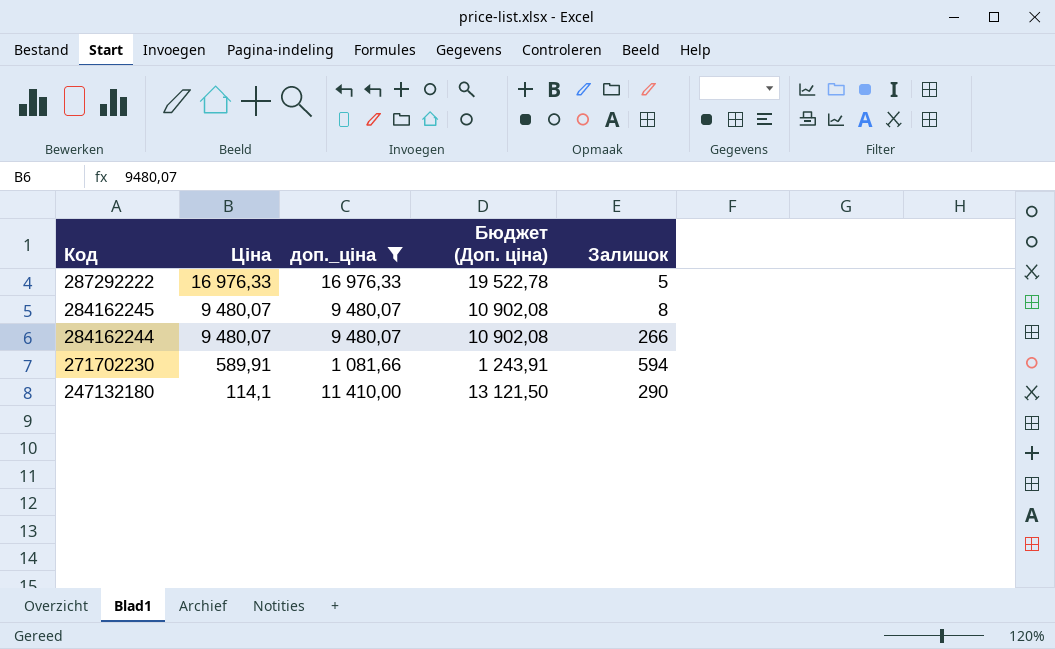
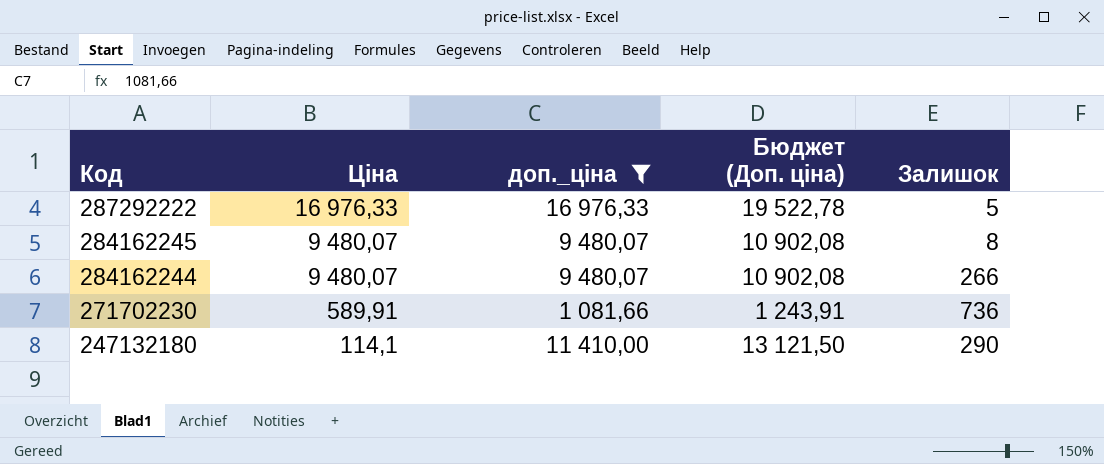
271702230 | Залишок: 594 -> 736

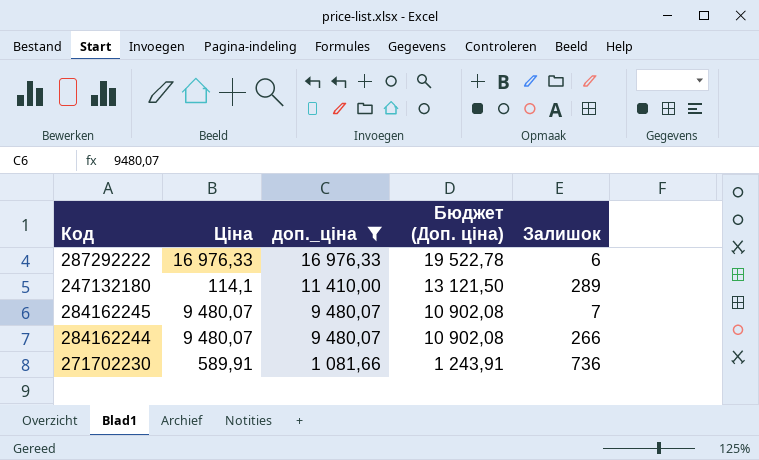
row order: Код descending -> доп._ціна descending
287292222 | Залишок: 5 -> 6
247132180 | Залишок: 290 -> 289
284162245 | Залишок: 8 -> 7

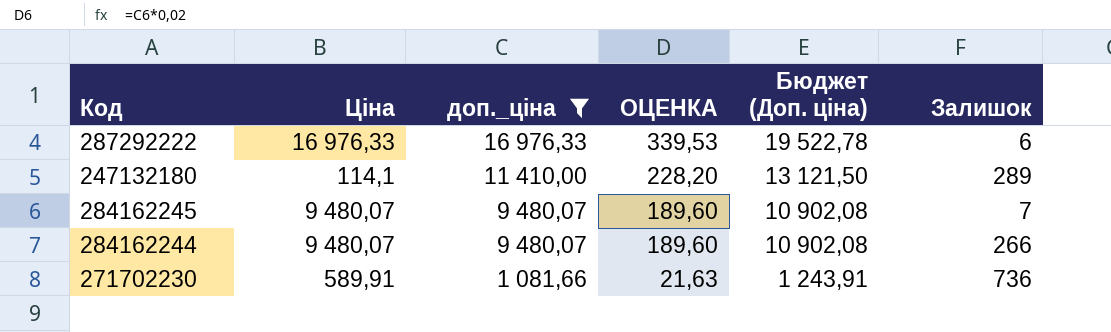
column ОЦЕНКА | formula: none -> [доп._ціна] * 0,02

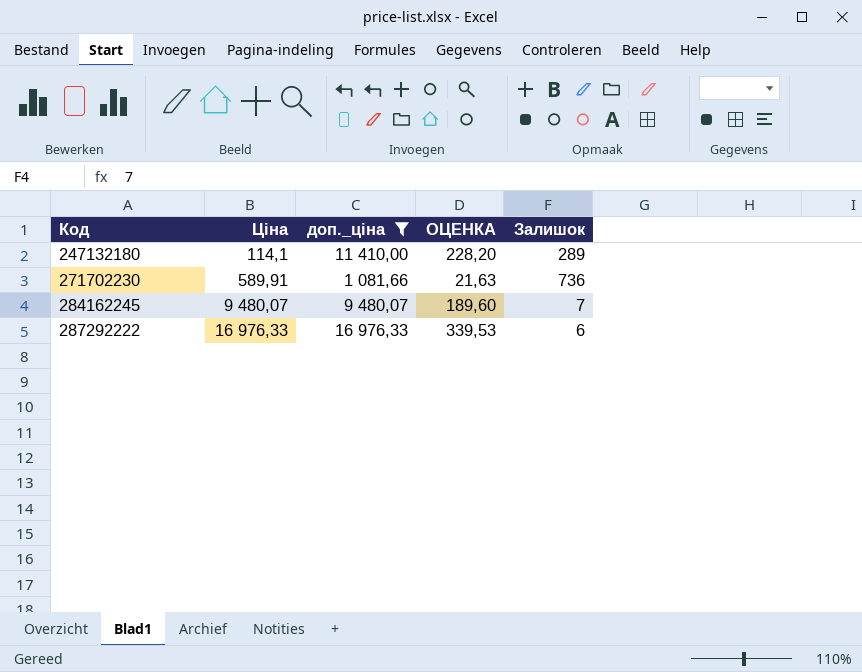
row order: доп._ціна descending -> Код ascending
column Бюджет (Доп. ціна) | formula: [доп._ціна] * 1,15 -> none
row 284162244: 9 480,07 | 9 480,07 | 189,60 | 10 902,08 | 266 -> none

